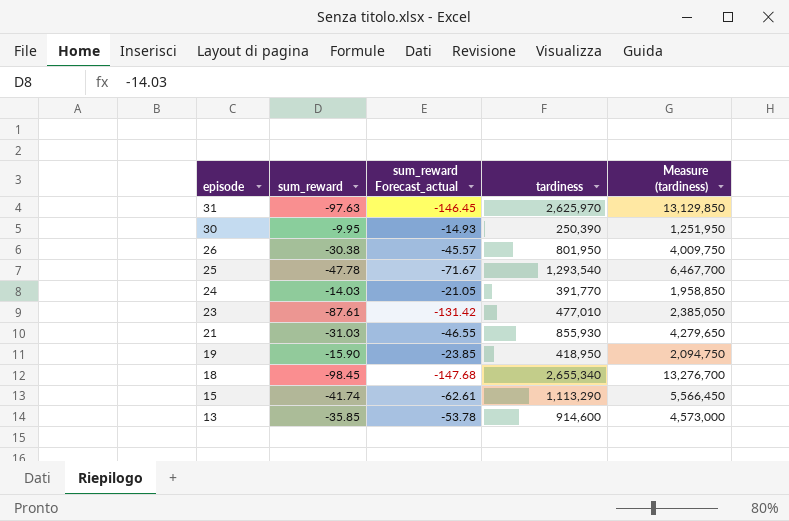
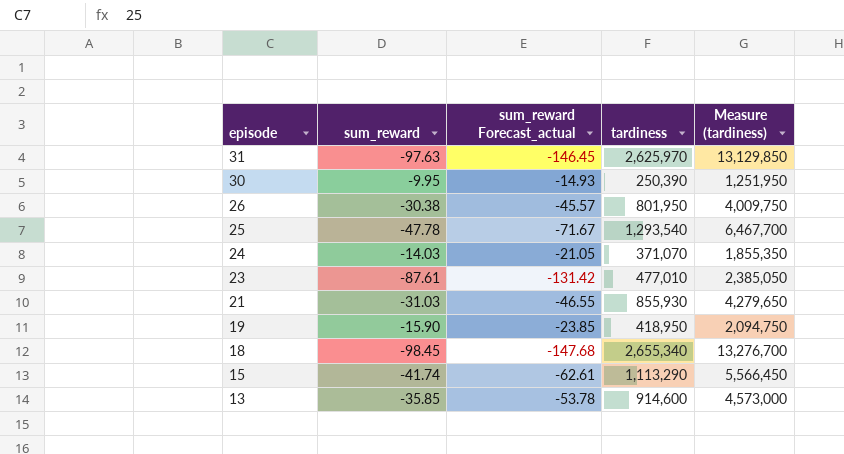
24 | tardiness: 391,770 -> 371,070
24 | Measure (tardiness): 1,958,850 -> 1,855,350

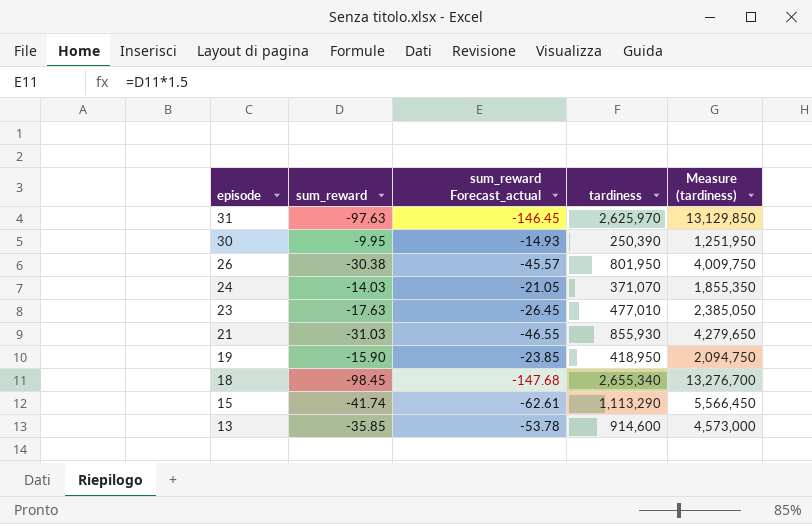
row 25: -47.78 | -71.67 | 1,293,540 | 6,467,700 -> none
23 | sum_reward: -87.61 -> -17.63
23 | sum_reward Forecast_actual: -131.42 -> -26.45

